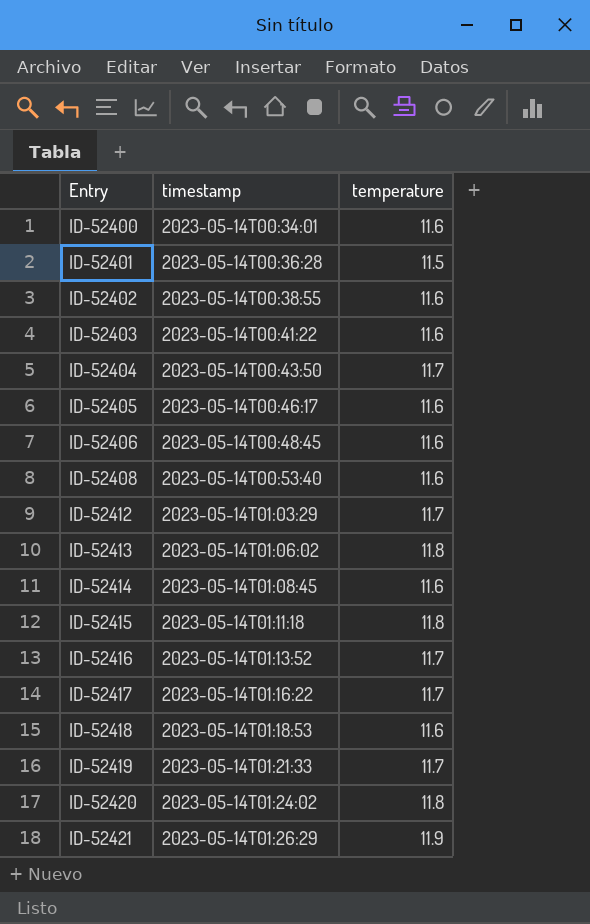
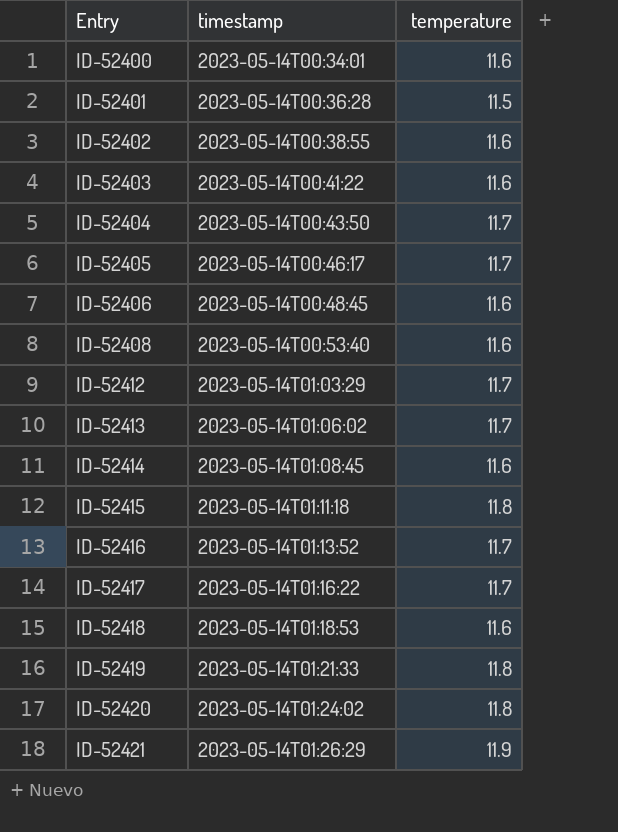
ID-52405 | temperature: 11.6 -> 11.7
ID-52413 | temperature: 11.8 -> 11.7
ID-52419 | temperature: 11.7 -> 11.8

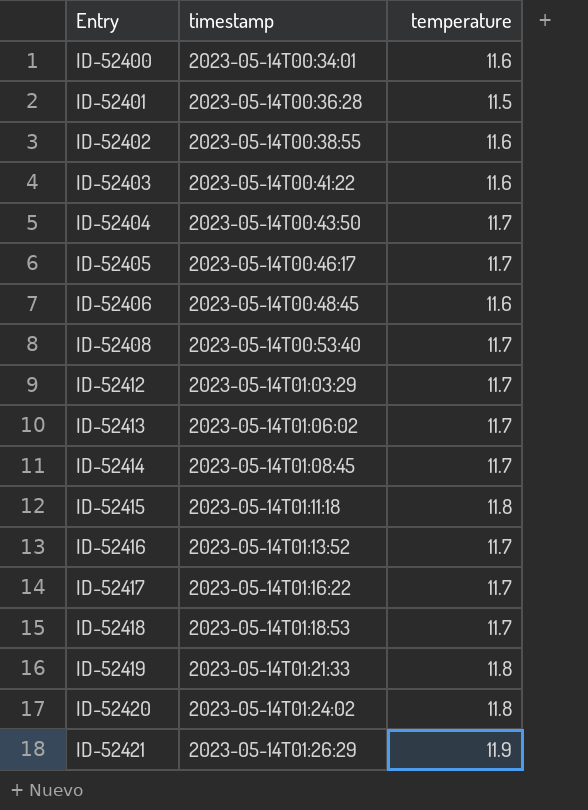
ID-52408 | temperature: 11.6 -> 11.7
ID-52414 | temperature: 11.6 -> 11.7
ID-52418 | temperature: 11.6 -> 11.7

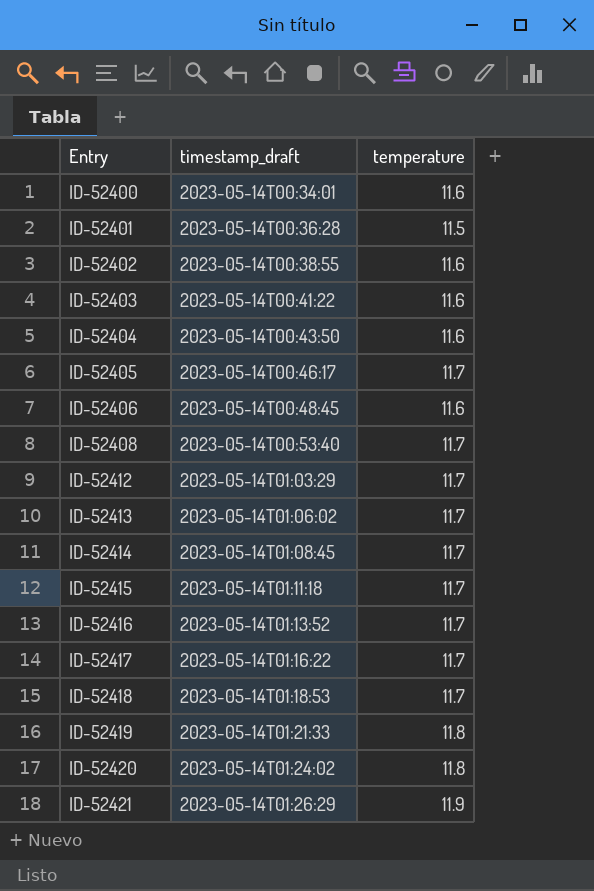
column name: timestamp -> timestamp_draft
ID-52404 | temperature: 11.7 -> 11.6
ID-52415 | temperature: 11.8 -> 11.7

